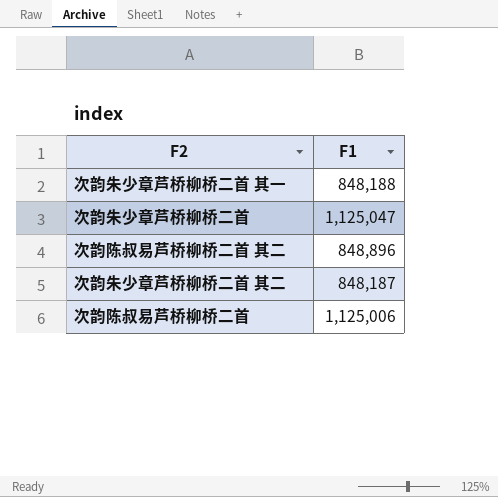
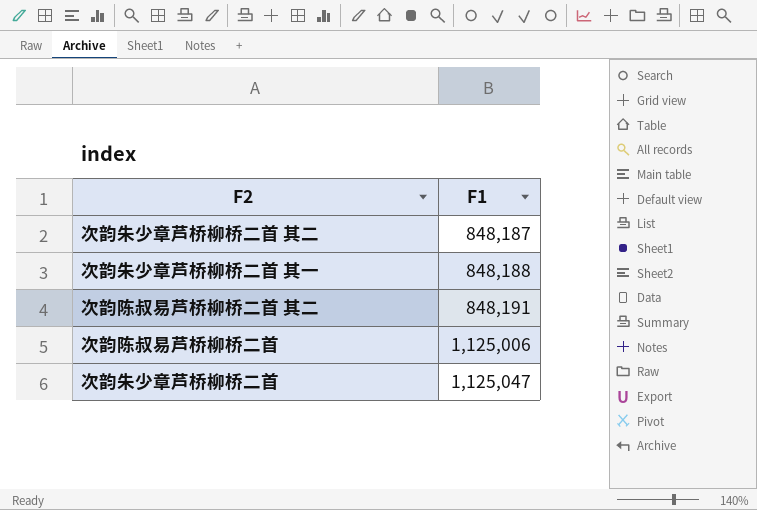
row order: none -> F1 ascending
次韵陈叔易芦桥柳桥二首 其二 | F1: 848,896 -> 848,191

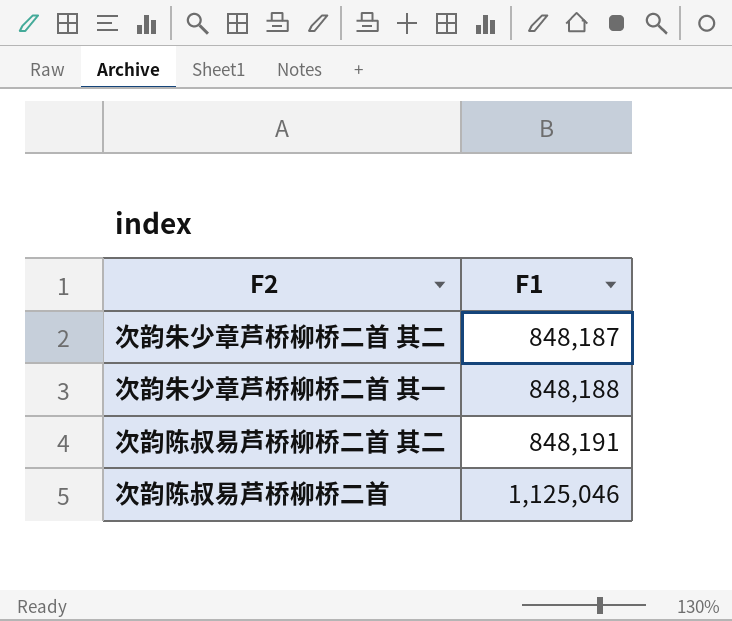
row 次韵朱少章芦桥柳桥二首: 1,125,047 -> none
次韵陈叔易芦桥柳桥二首 | F1: 1,125,006 -> 1,125,046

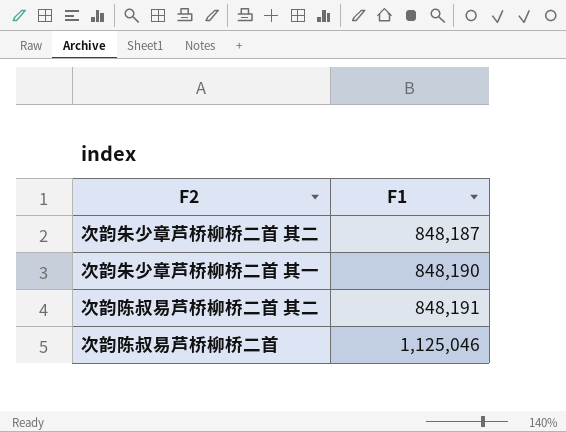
次韵朱少章芦桥柳桥二首 其一 | F1: 848,188 -> 848,190

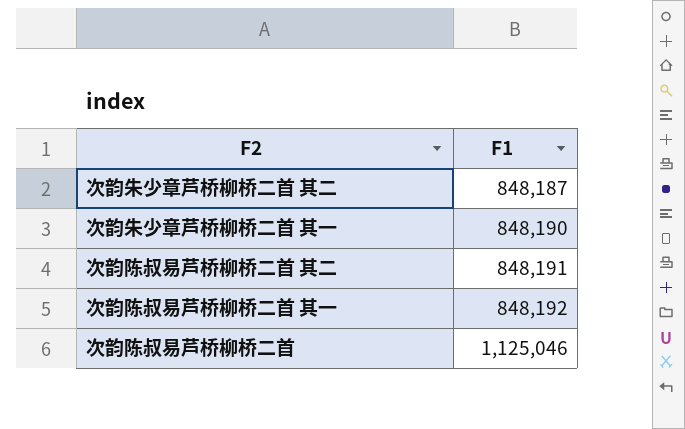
row 次韵陈叔易芦桥柳桥二首 其一: none -> 848,192

